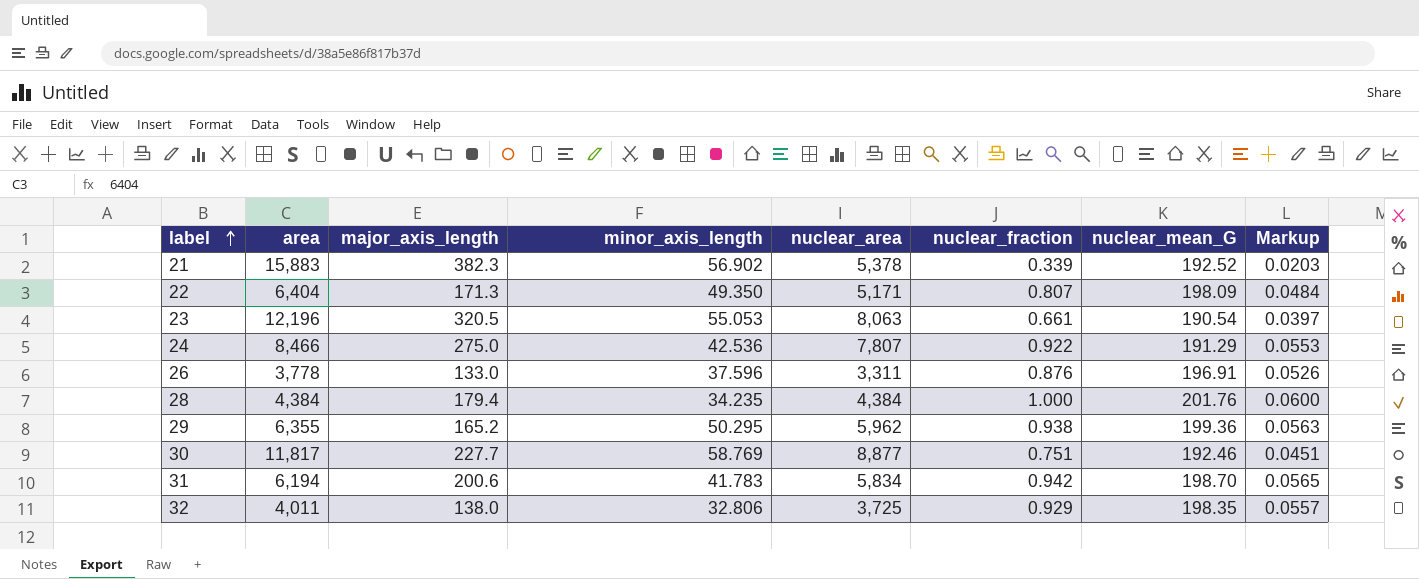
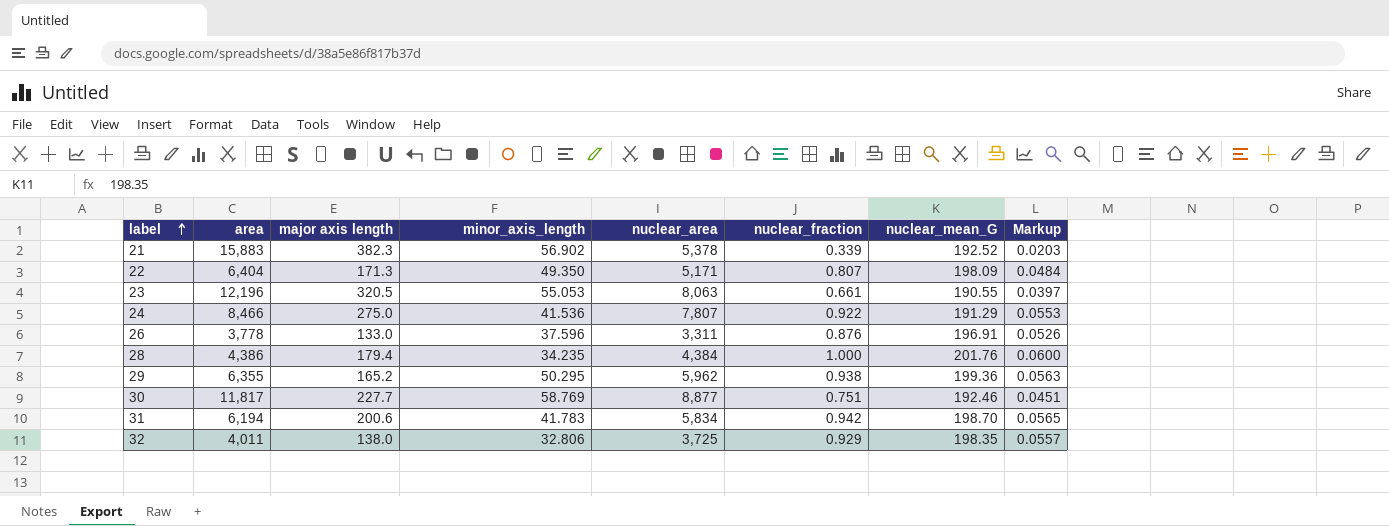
column name: major_axis_length -> major axis length
23 | nuclear_mean_G: 190.54 -> 190.55
24 | minor_axis_length: 42.536 -> 41.536
28 | area: 4,384 -> 4,386

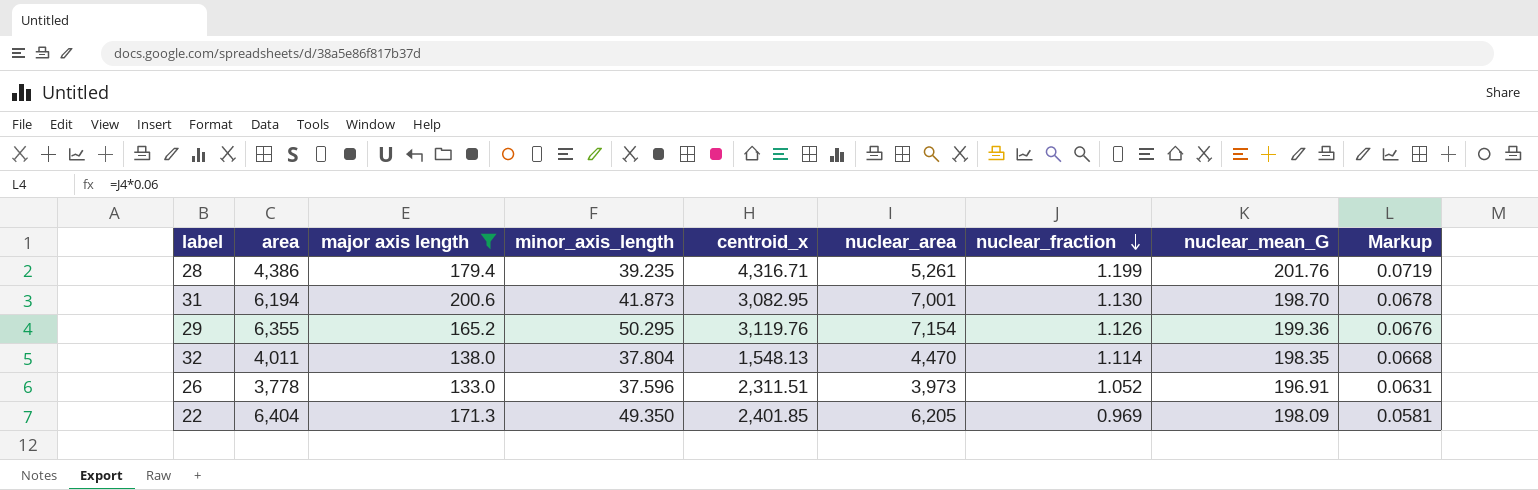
filter: none -> major axis length <= 200.6
row order: label ascending -> nuclear_fraction descending
column centroid_x | position: none -> 5
28 | minor_axis_length: 34.235 -> 39.235
28 | nuclear_area: 4,384 -> 5,261
28 | nuclear_fraction: 1.000 -> 1.199
28 | Markup: 0.0600 -> 0.0719
31 | minor_axis_length: 41.783 -> 41.873
31 | nuclear_area: 5,834 -> 7,001
31 | nuclear_fraction: 0.942 -> 1.130
31 | Markup: 0.0565 -> 0.0678
29 | nuclear_area: 5,962 -> 7,154
29 | nuclear_fraction: 0.938 -> 1.126
29 | Markup: 0.0563 -> 0.0676
32 | minor_axis_length: 32.806 -> 37.804
32 | nuclear_area: 3,725 -> 4,470
32 | nuclear_fraction: 0.929 -> 1.114
32 | Markup: 0.0557 -> 0.0668
26 | nuclear_area: 3,311 -> 3,973
26 | nuclear_fraction: 0.876 -> 1.052
26 | Markup: 0.0526 -> 0.0631
22 | nuclear_area: 5,171 -> 6,205
22 | nuclear_fraction: 0.807 -> 0.969
22 | Markup: 0.0484 -> 0.0581

